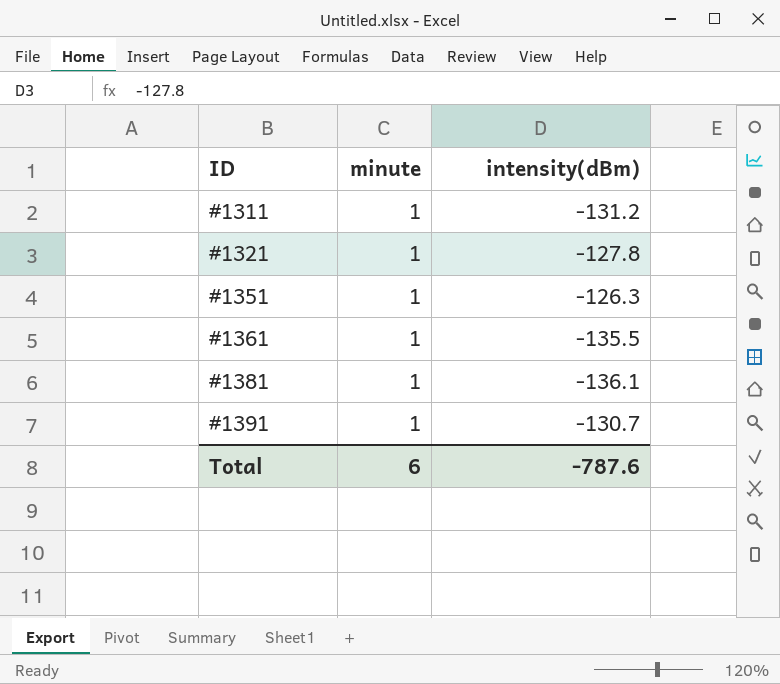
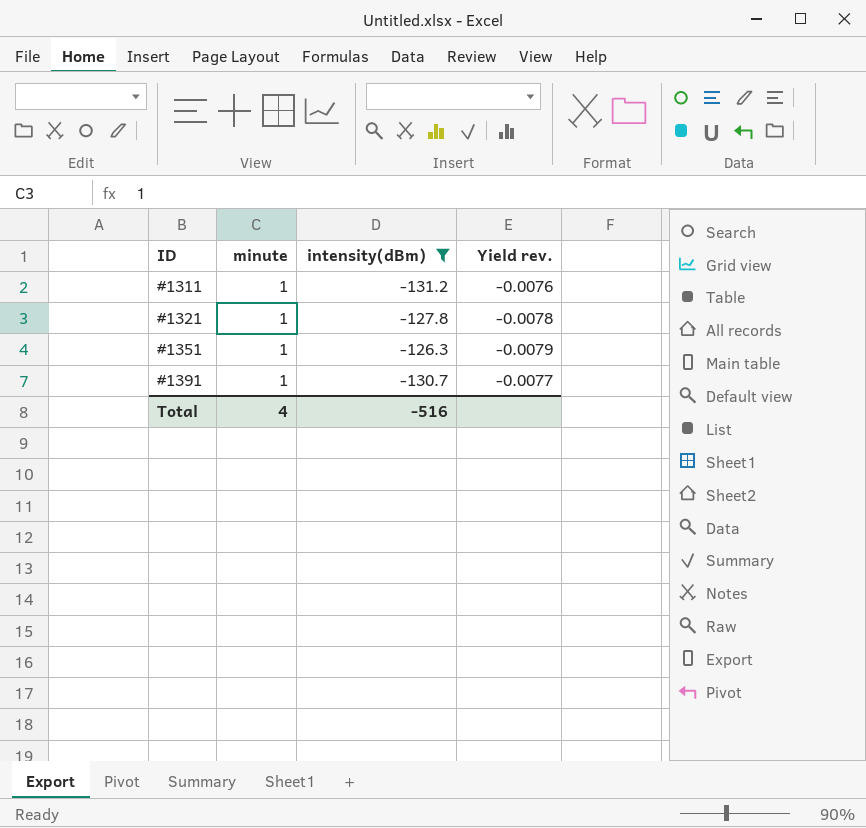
filter: none -> intensity(dBm) >= -131.2
column Yield rev. | formula: none -> [minute] / [intensity(dBm)]
Total | minute: 6 -> 4
Total | intensity(dBm): -787.6 -> -516

